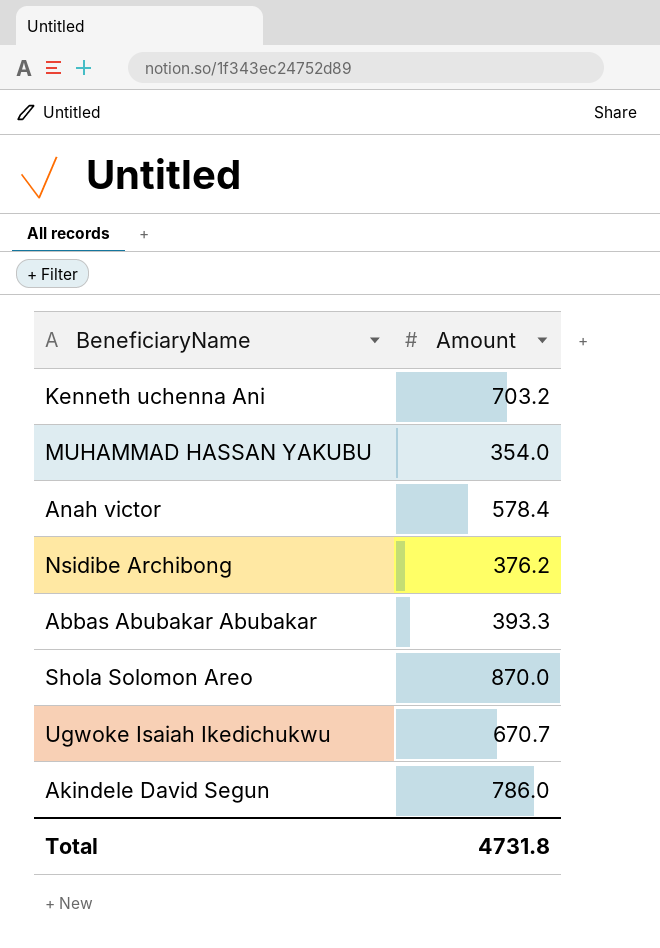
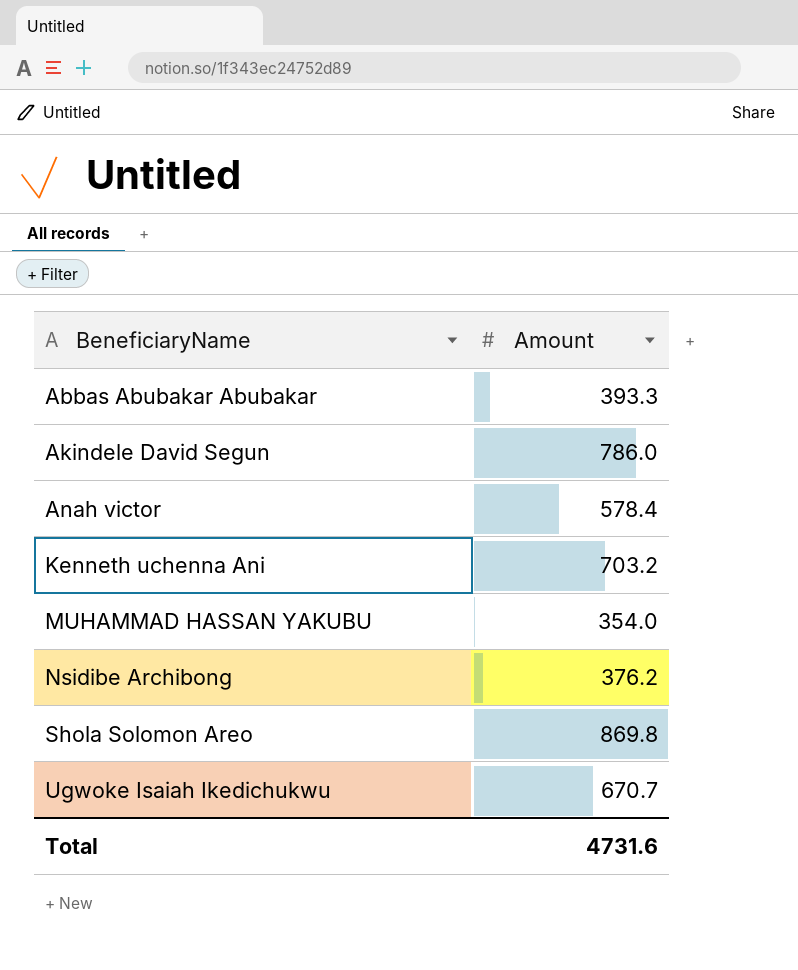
row order: none -> BeneficiaryName ascending
Shola Solomon Areo | Amount: 870.0 -> 869.8
Total | Amount: 4731.8 -> 4731.6

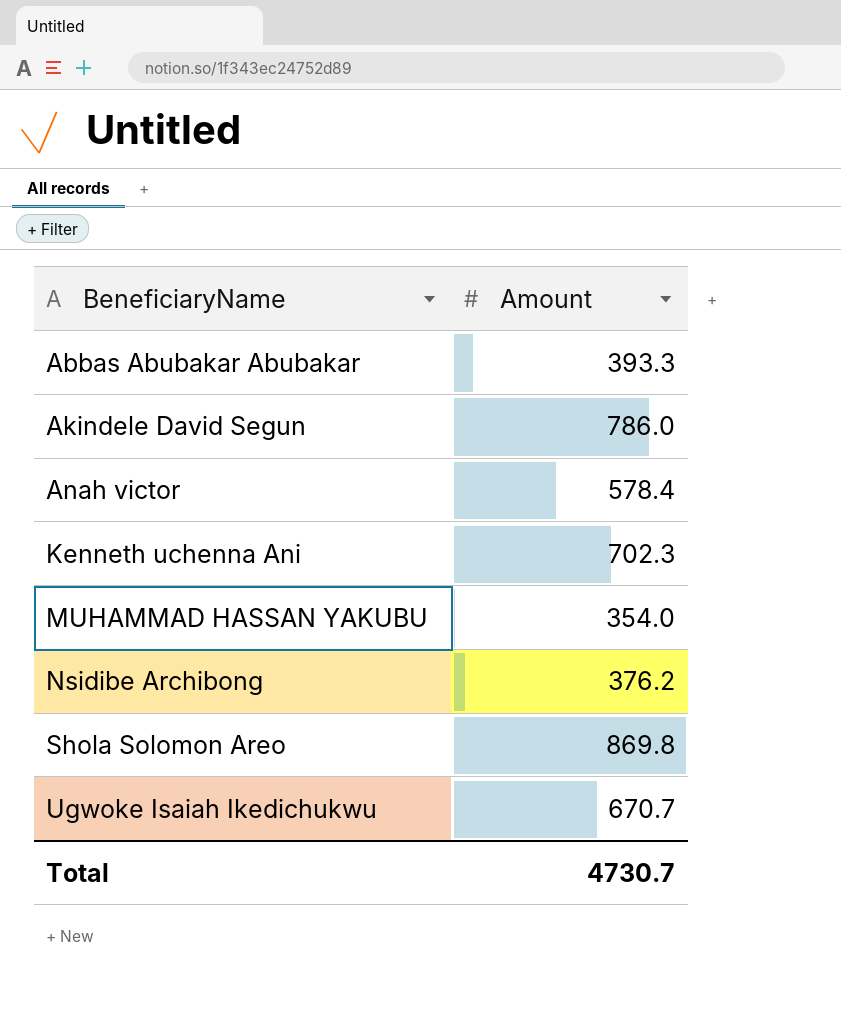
Kenneth uchenna Ani | Amount: 703.2 -> 702.3
Total | Amount: 4731.6 -> 4730.7

